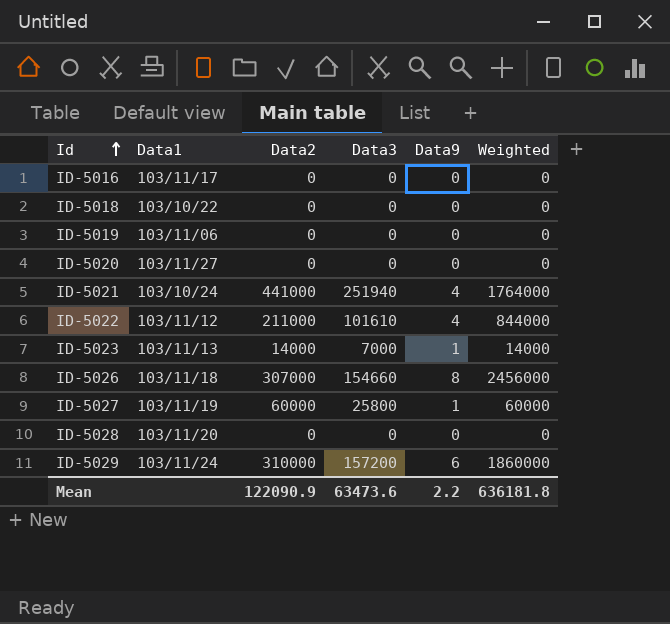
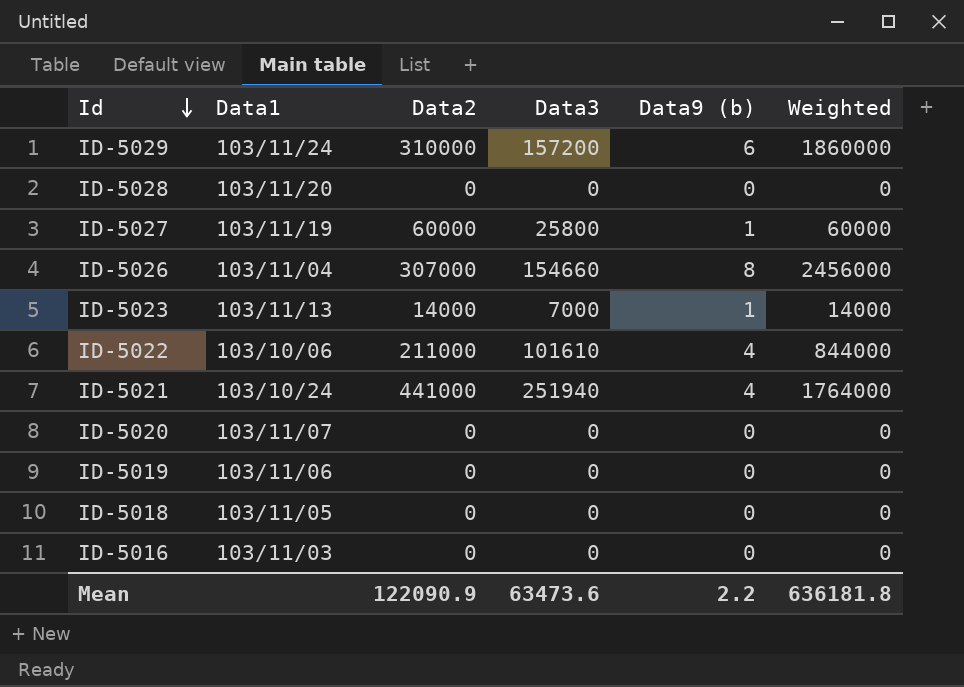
row order: Id ascending -> Id descending
column name: Data9 -> Data9 (b)
ID-5026 | Data1: 103/11/18 -> 103/11/04
ID-5022 | Data1: 103/11/12 -> 103/10/06
ID-5020 | Data1: 103/11/27 -> 103/11/07
ID-5018 | Data1: 103/10/22 -> 103/11/05
ID-5016 | Data1: 103/11/17 -> 103/11/03

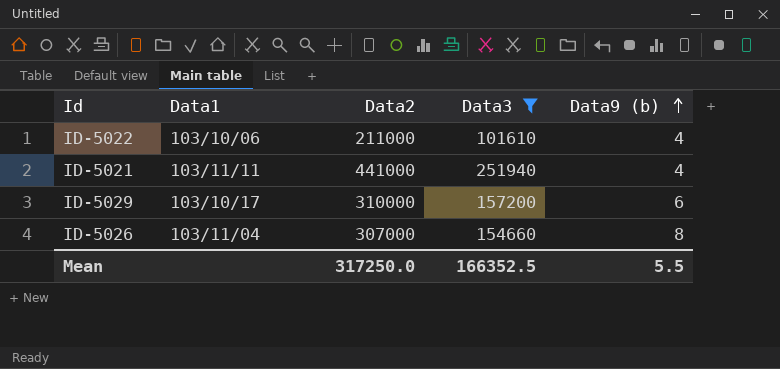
filter: none -> Data3 >= 101610
row order: Id descending -> Data9 (b) ascending
column Weighted | formula: [Data2] * [Data9 (b)] -> none
ID-5021 | Data1: 103/10/24 -> 103/11/11
ID-5029 | Data1: 103/11/24 -> 103/10/17
Mean | Data2: 122090.9 -> 317250.0
Mean | Data3: 63473.6 -> 166352.5
Mean | Data9 (b): 2.2 -> 5.5

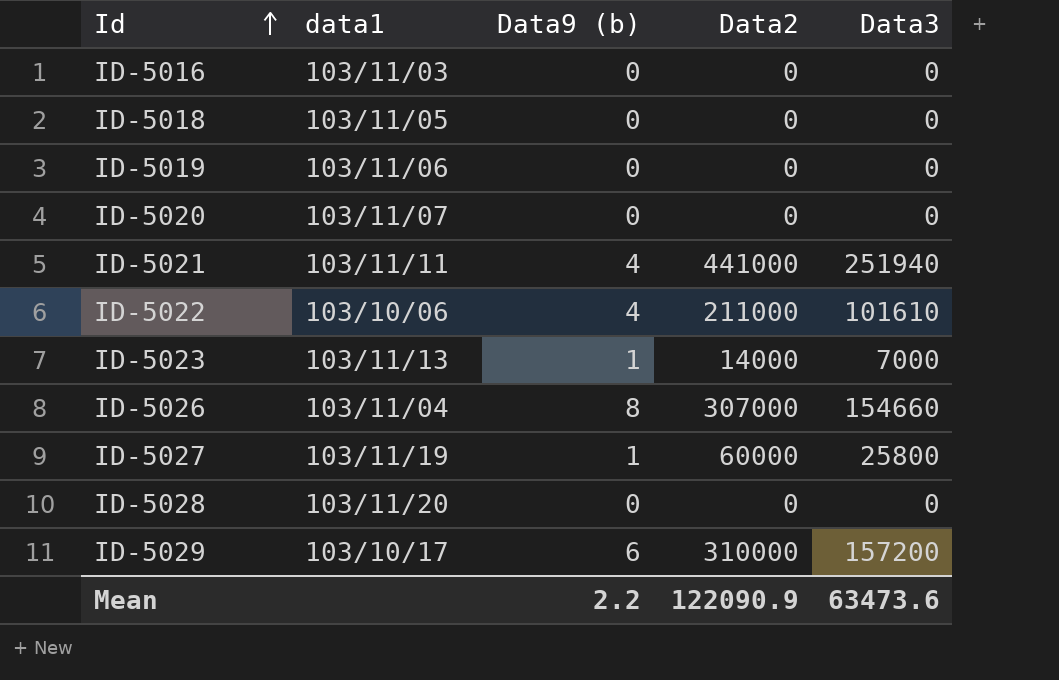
filter: Data3 >= 101610 -> none
row order: Data9 (b) ascending -> Id ascending
column name: Data1 -> data1
column Data9 (b) | position: 5 -> 3
Mean | Data9 (b): 5.5 -> 2.2
Mean | Data2: 317250.0 -> 122090.9
Mean | Data3: 166352.5 -> 63473.6

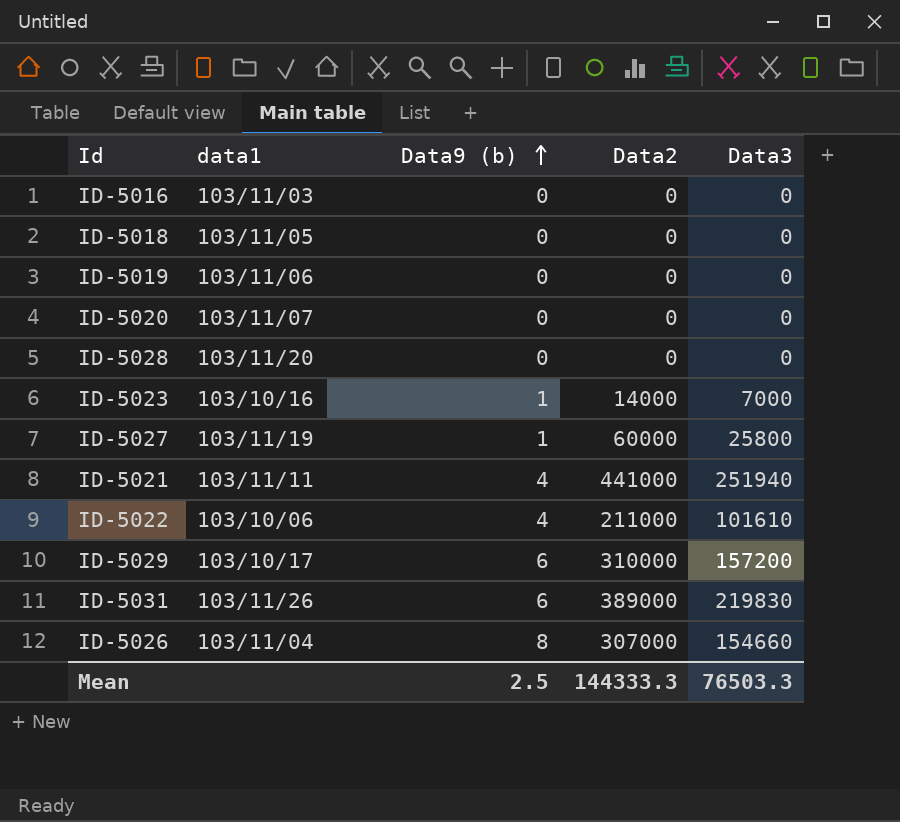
row order: Id ascending -> Data9 (b) ascending
ID-5023 | data1: 103/11/13 -> 103/10/16
row ID-5031: none -> 103/11/26 | 6 | 389000 | 219830
Mean | Data9 (b): 2.2 -> 2.5
Mean | Data2: 122090.9 -> 144333.3
Mean | Data3: 63473.6 -> 76503.3

